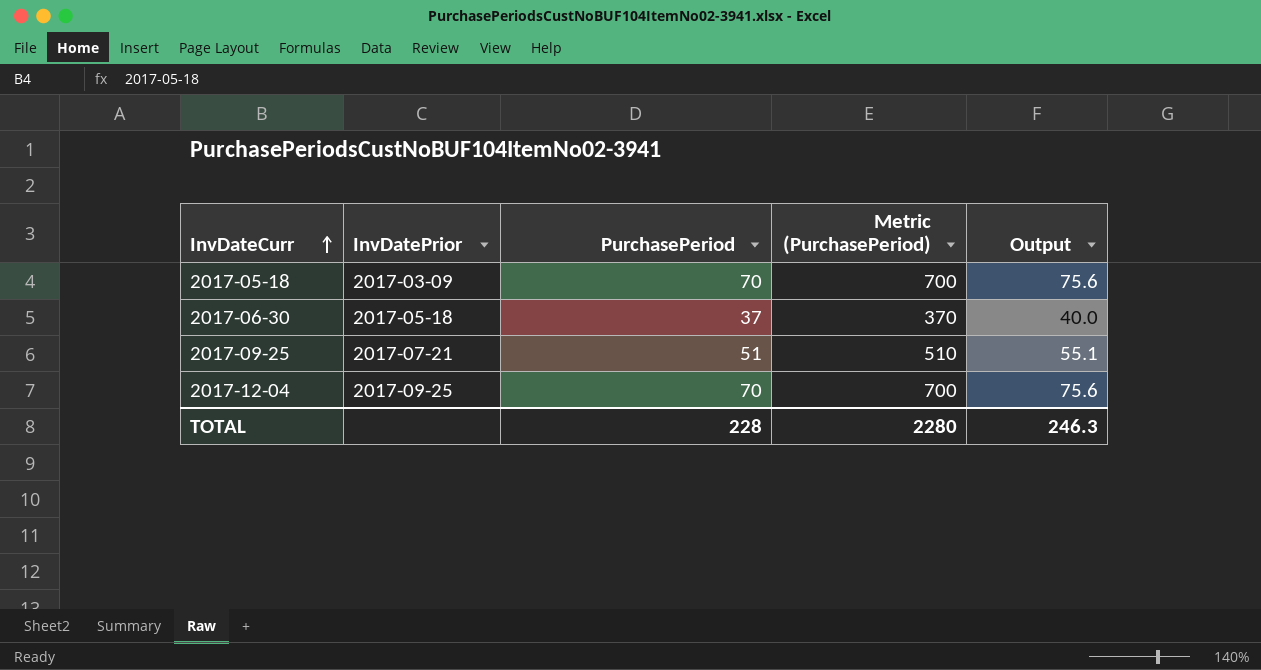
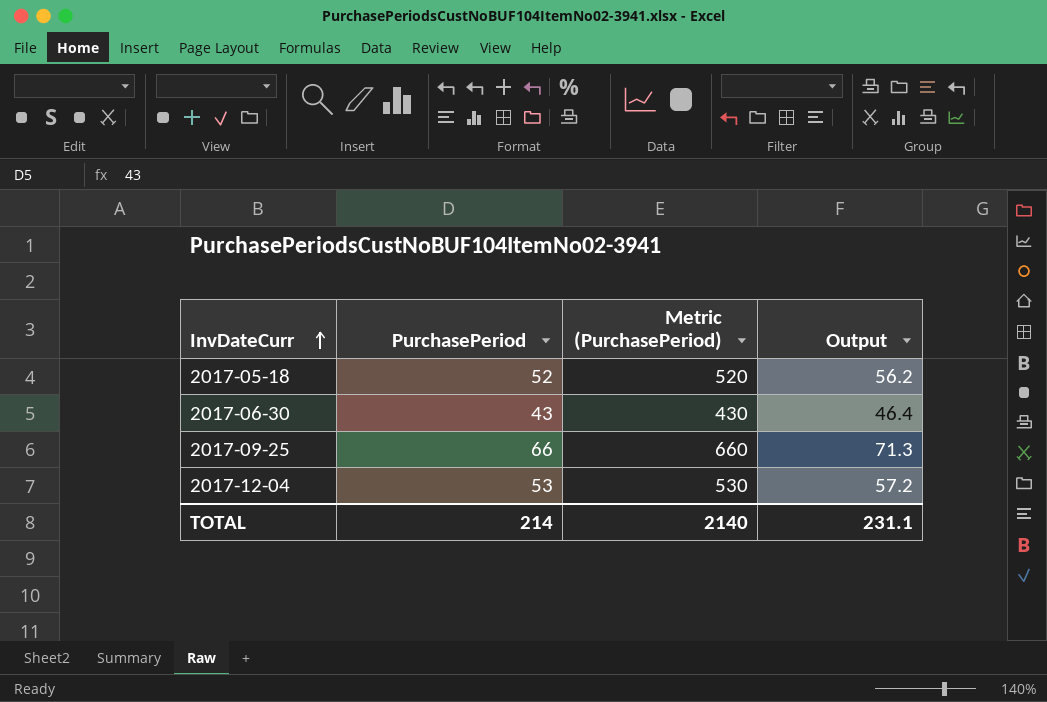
column InvDatePrior | position: 2 -> none
2017-05-18 | PurchasePeriod: 70 -> 52
2017-05-18 | Metric (PurchasePeriod): 700 -> 520
2017-05-18 | Output: 75.6 -> 56.2
2017-06-30 | PurchasePeriod: 37 -> 43
2017-06-30 | Metric (PurchasePeriod): 370 -> 430
2017-06-30 | Output: 40.0 -> 46.4
2017-09-25 | PurchasePeriod: 51 -> 66
2017-09-25 | Metric (PurchasePeriod): 510 -> 660
2017-09-25 | Output: 55.1 -> 71.3
2017-12-04 | PurchasePeriod: 70 -> 53
2017-12-04 | Metric (PurchasePeriod): 700 -> 530
2017-12-04 | Output: 75.6 -> 57.2
TOTAL | PurchasePeriod: 228 -> 214
TOTAL | Metric (PurchasePeriod): 2280 -> 2140
TOTAL | Output: 246.3 -> 231.1

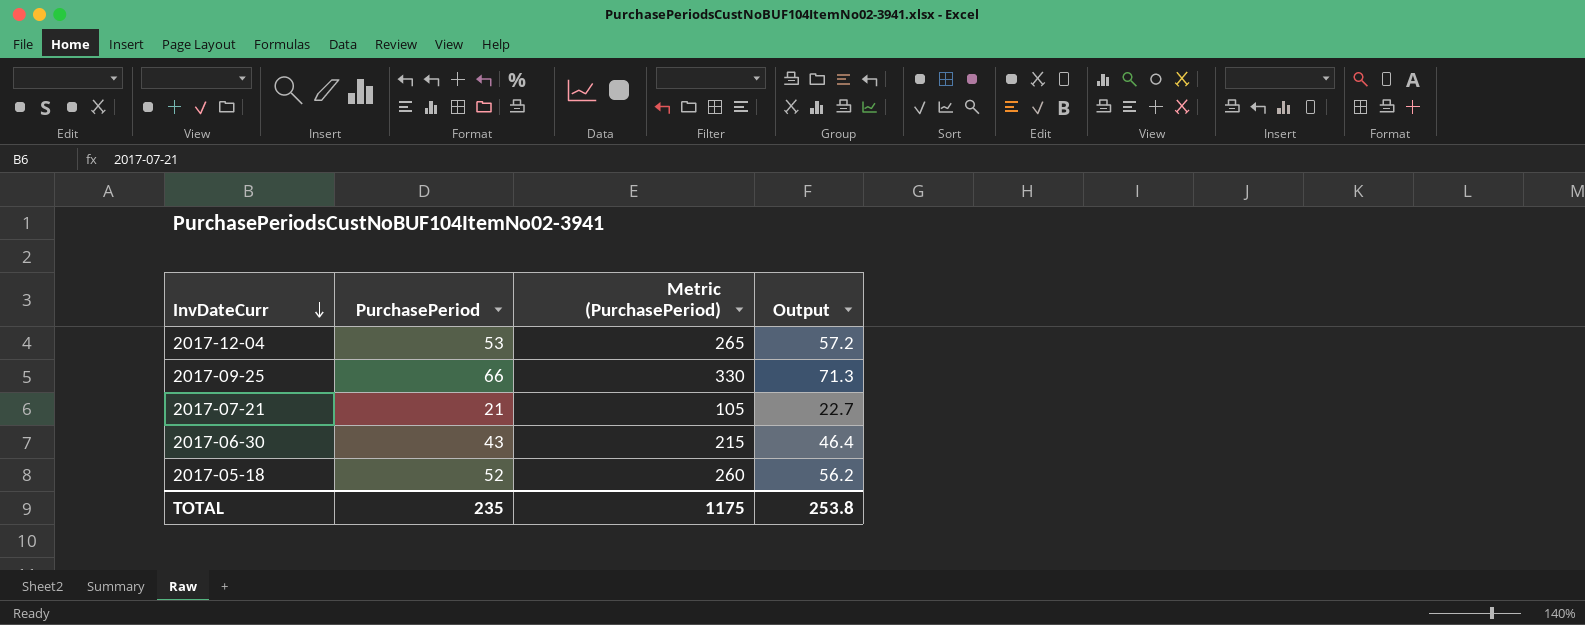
row order: InvDateCurr ascending -> InvDateCurr descending
column Metric (PurchasePeriod) | formula: [PurchasePeriod] * 10 -> [PurchasePeriod] * 5
row 2017-07-21: none -> 21 | 105 | 22.7
TOTAL | PurchasePeriod: 214 -> 235
TOTAL | Metric (PurchasePeriod): 2140 -> 1175
TOTAL | Output: 231.1 -> 253.8

